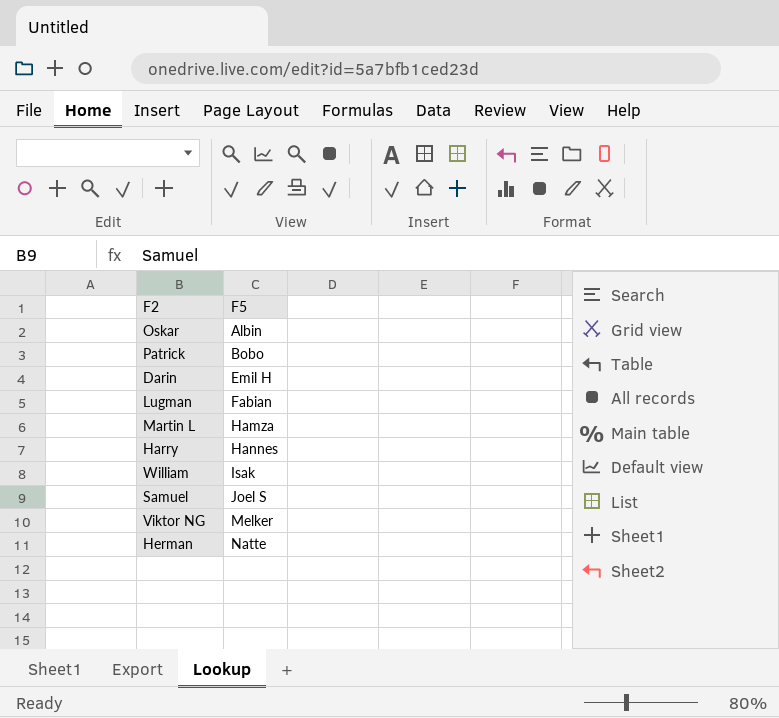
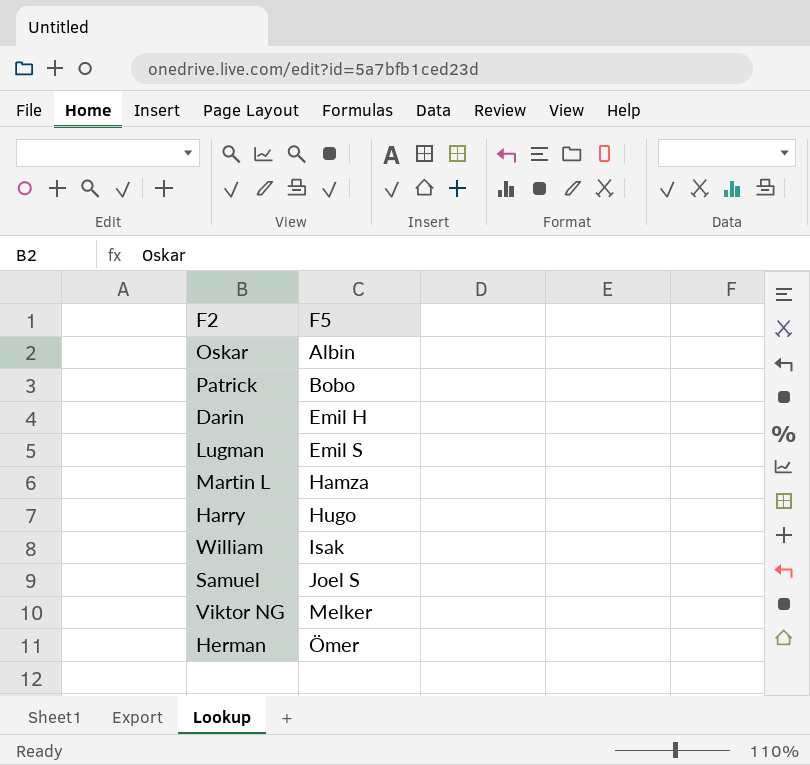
Lugman | F5: Fabian -> Emil S
Harry | F5: Hannes -> Hugo
Herman | F5: Natte -> Ömer

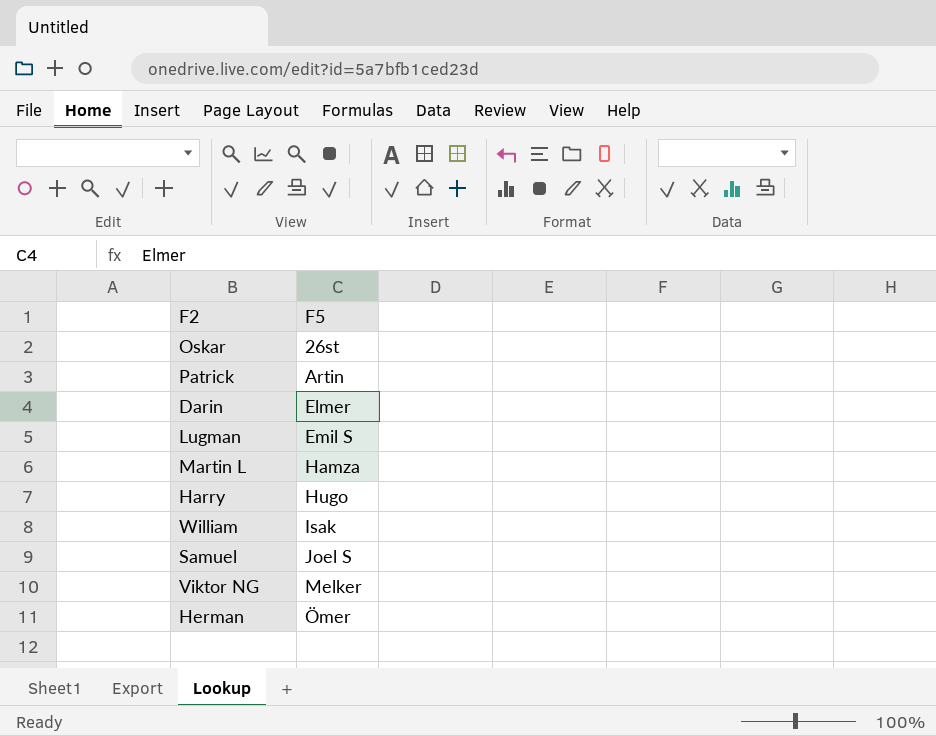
Oskar | F5: Albin -> 26st
Patrick | F5: Bobo -> Artin
Darin | F5: Emil H -> Elmer

